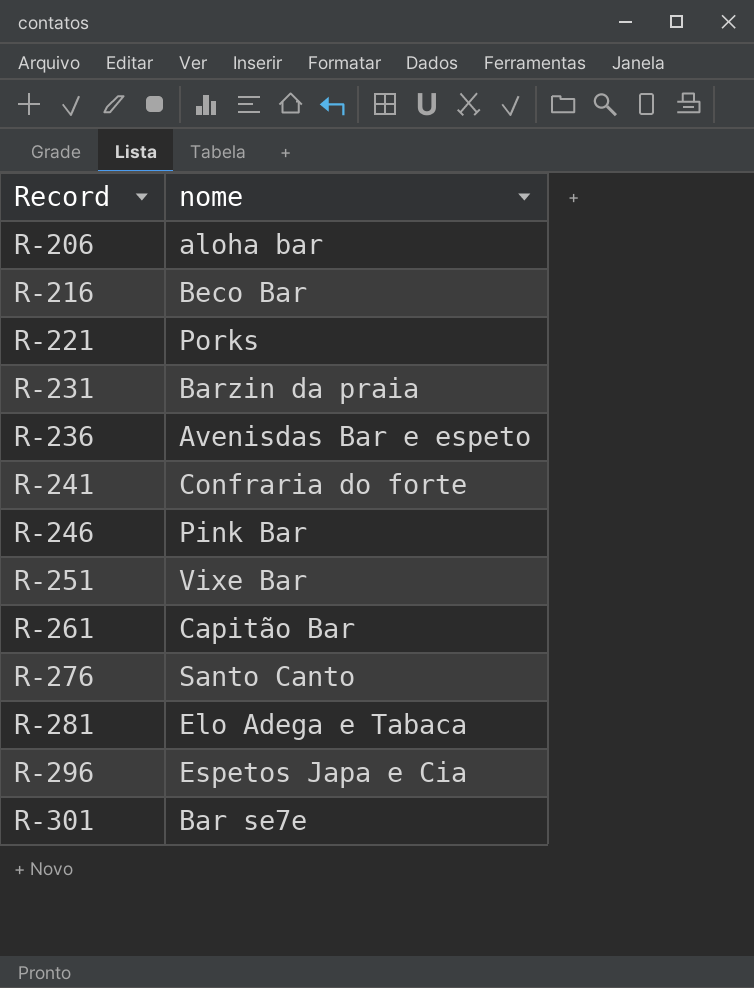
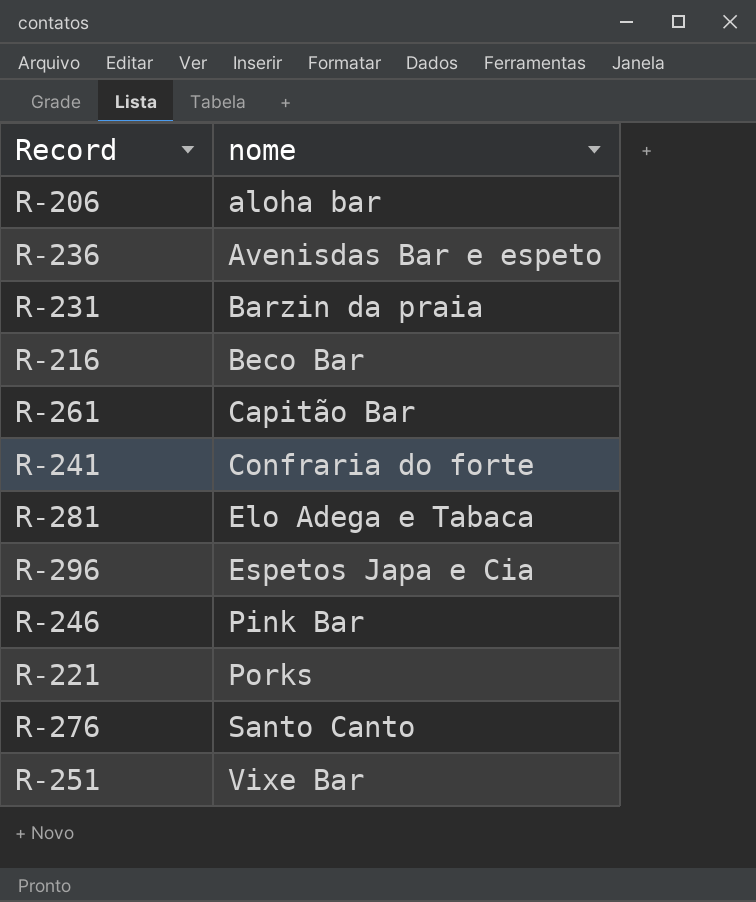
row order: Record ascending -> nome ascending
row R-301: Bar se7e -> none

